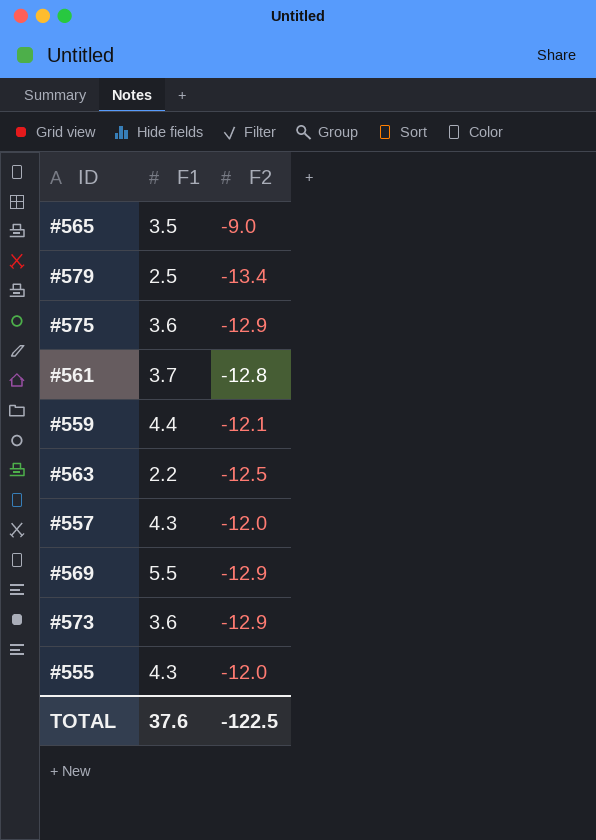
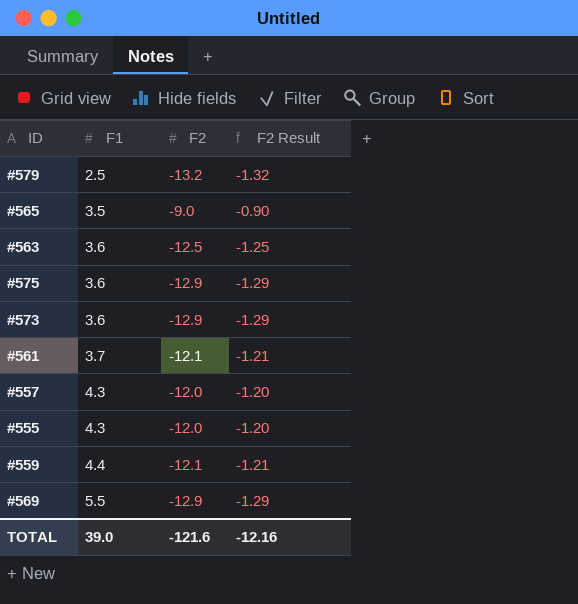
row order: none -> F1 ascending
column F2 Result | formula: none -> [F2] * 0.1
#579 | F2: -13.4 -> -13.2
#563 | F1: 2.2 -> 3.6
#561 | F2: -12.8 -> -12.1
TOTAL | F1: 37.6 -> 39.0
TOTAL | F2: -122.5 -> -121.6

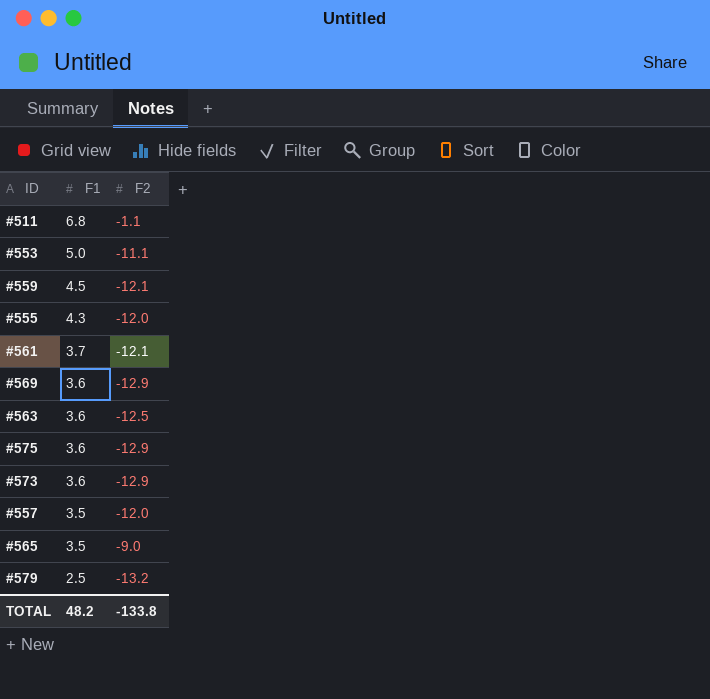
row order: F1 ascending -> F1 descending
column F2 Result | formula: [F2] * 0.1 -> none
row #511: none -> 6.8 | -1.1
row #553: none -> 5.0 | -11.1
#559 | F1: 4.4 -> 4.5
#569 | F1: 5.5 -> 3.6
#557 | F1: 4.3 -> 3.5
TOTAL | F1: 39.0 -> 48.2
TOTAL | F2: -121.6 -> -133.8

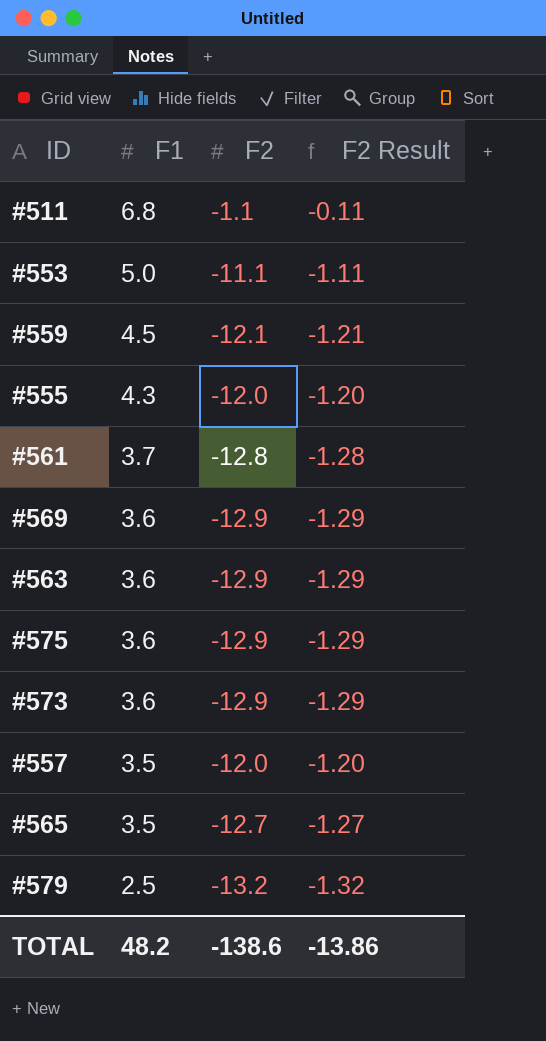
column F2 Result | formula: none -> [F2] * 0.1
#561 | F2: -12.1 -> -12.8
#563 | F2: -12.5 -> -12.9
#565 | F2: -9.0 -> -12.7
TOTAL | F2: -133.8 -> -138.6

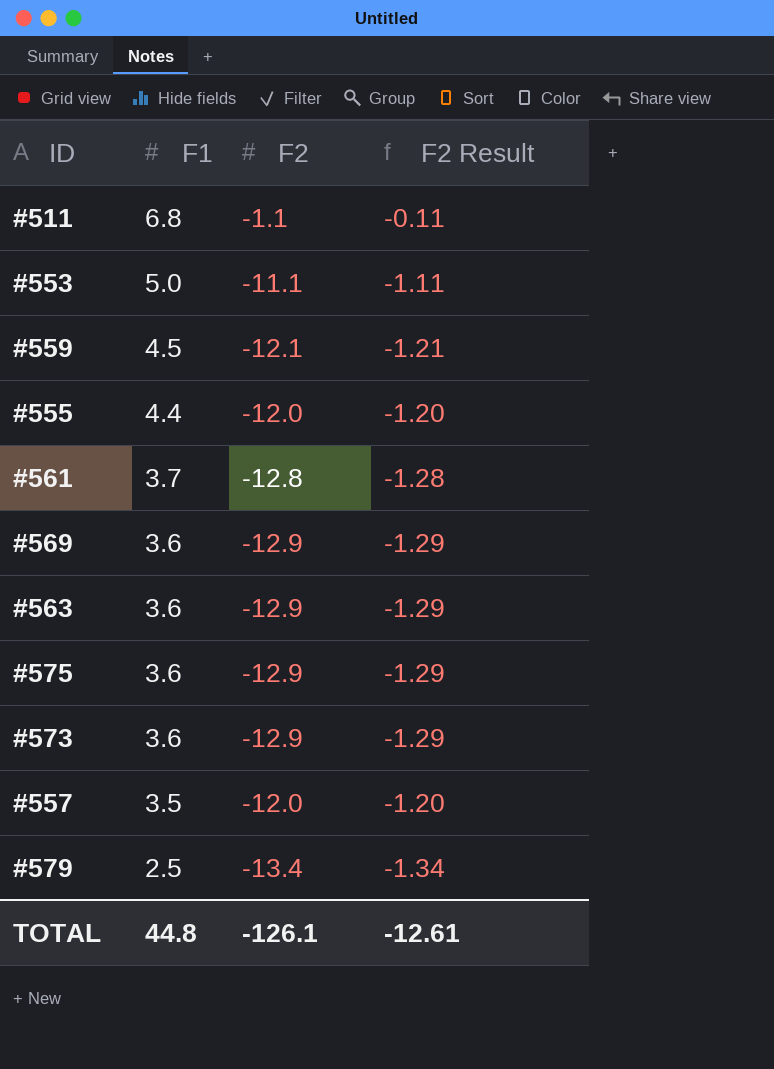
row #565: 3.5 | -12.7 | -1.27 -> none
#555 | F1: 4.3 -> 4.4
#579 | F2: -13.2 -> -13.4
#579 | F2 Result: -1.32 -> -1.34
TOTAL | F1: 48.2 -> 44.8
TOTAL | F2: -138.6 -> -126.1
TOTAL | F2 Result: -13.86 -> -12.61

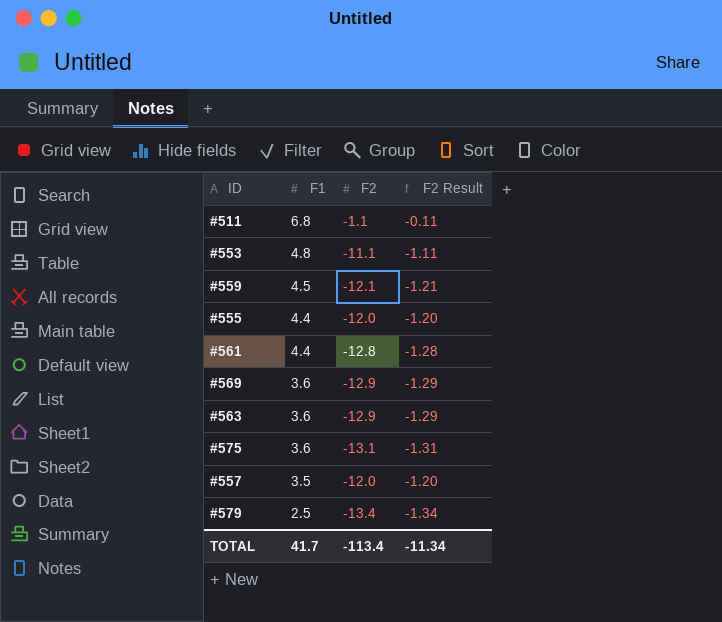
row #573: 3.6 | -12.9 | -1.29 -> none
#553 | F1: 5.0 -> 4.8
#561 | F1: 3.7 -> 4.4
#575 | F2: -12.9 -> -13.1
#575 | F2 Result: -1.29 -> -1.31
TOTAL | F1: 44.8 -> 41.7
TOTAL | F2: -126.1 -> -113.4
TOTAL | F2 Result: -12.61 -> -11.34

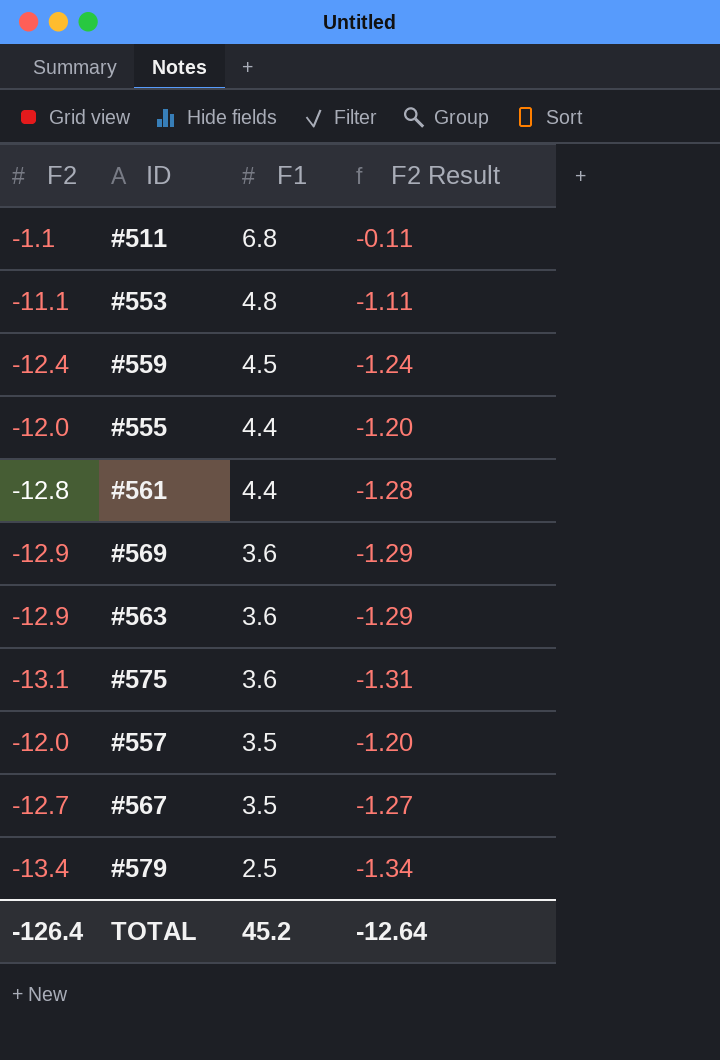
column F2 | position: 3 -> 1
#559 | F2: -12.1 -> -12.4
#559 | F2 Result: -1.21 -> -1.24
row #567: none -> -12.7 | 3.5 | -1.27
TOTAL | F2: -113.4 -> -126.4
TOTAL | F1: 41.7 -> 45.2
TOTAL | F2 Result: -11.34 -> -12.64

